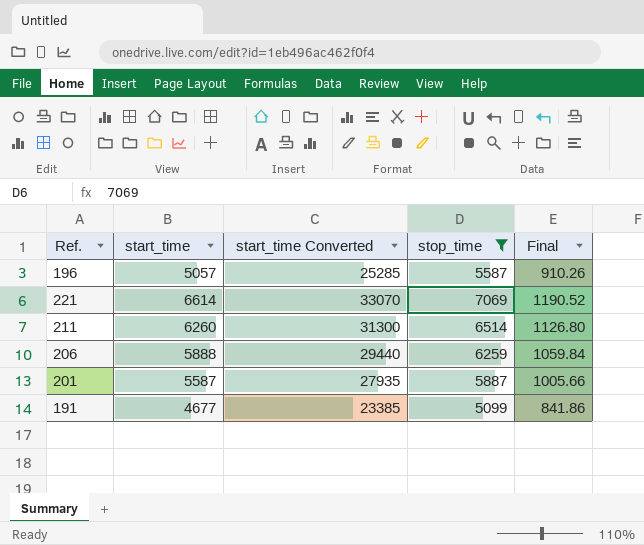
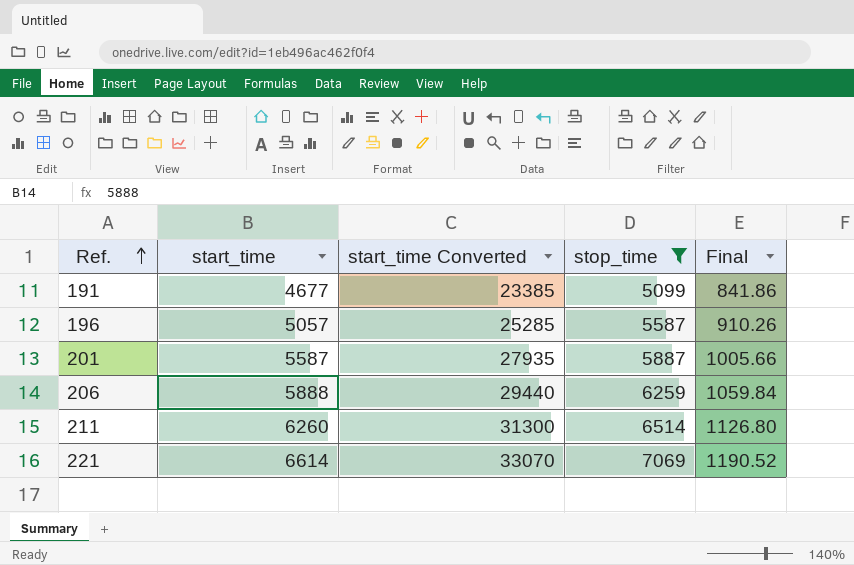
row order: none -> Ref. ascending

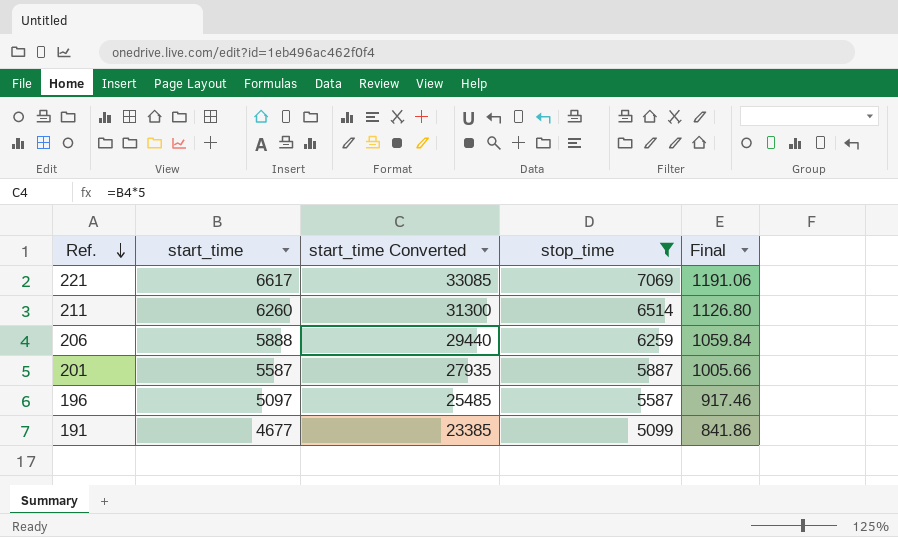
row order: Ref. ascending -> Ref. descending
221 | start_time: 6614 -> 6617
221 | start_time Converted: 33070 -> 33085
221 | Final: 1190.52 -> 1191.06
196 | start_time: 5057 -> 5097
196 | start_time Converted: 25285 -> 25485
196 | Final: 910.26 -> 917.46

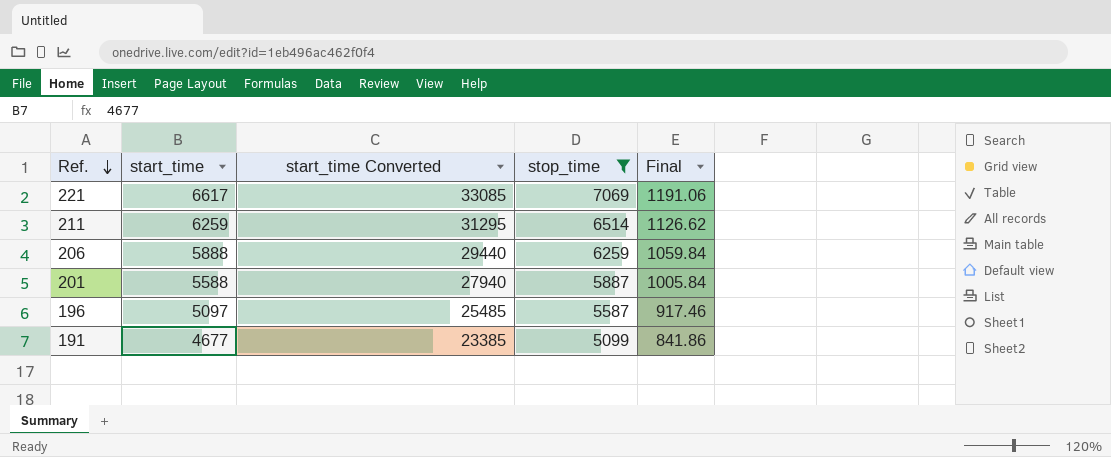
211 | start_time: 6260 -> 6259
211 | start_time Converted: 31300 -> 31295
211 | Final: 1126.80 -> 1126.62
201 | start_time: 5587 -> 5588
201 | start_time Converted: 27935 -> 27940
201 | Final: 1005.66 -> 1005.84

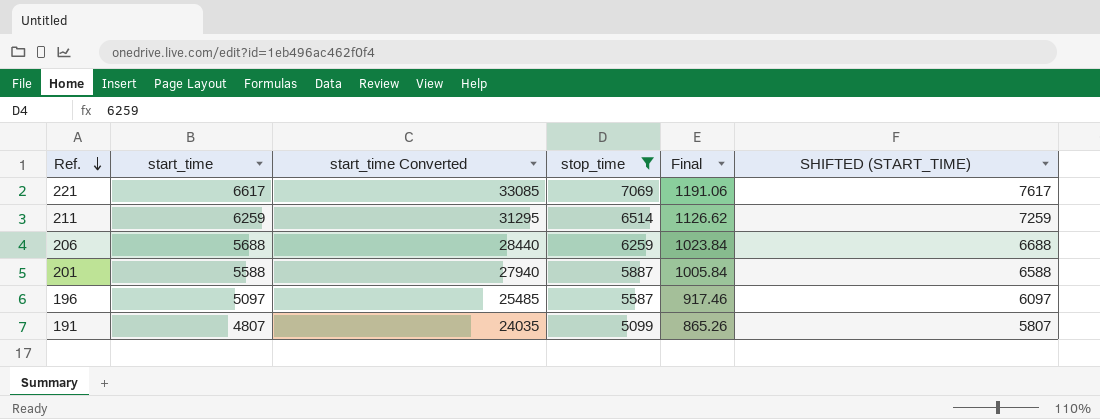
column SHIFTED (START_TIME) | formula: none -> [start_time] + 1000
206 | start_time: 5888 -> 5688
206 | start_time Converted: 29440 -> 28440
206 | Final: 1059.84 -> 1023.84
191 | start_time: 4677 -> 4807
191 | start_time Converted: 23385 -> 24035
191 | Final: 841.86 -> 865.26

